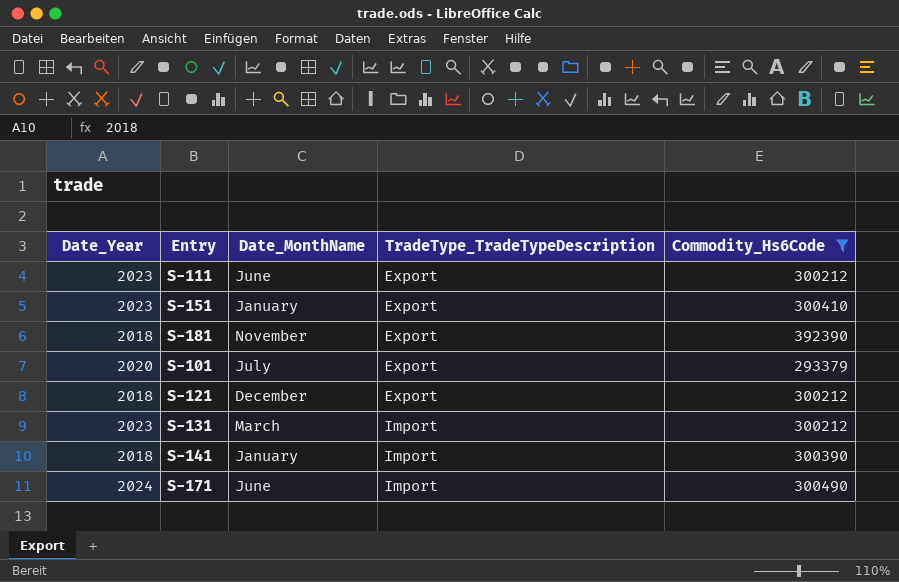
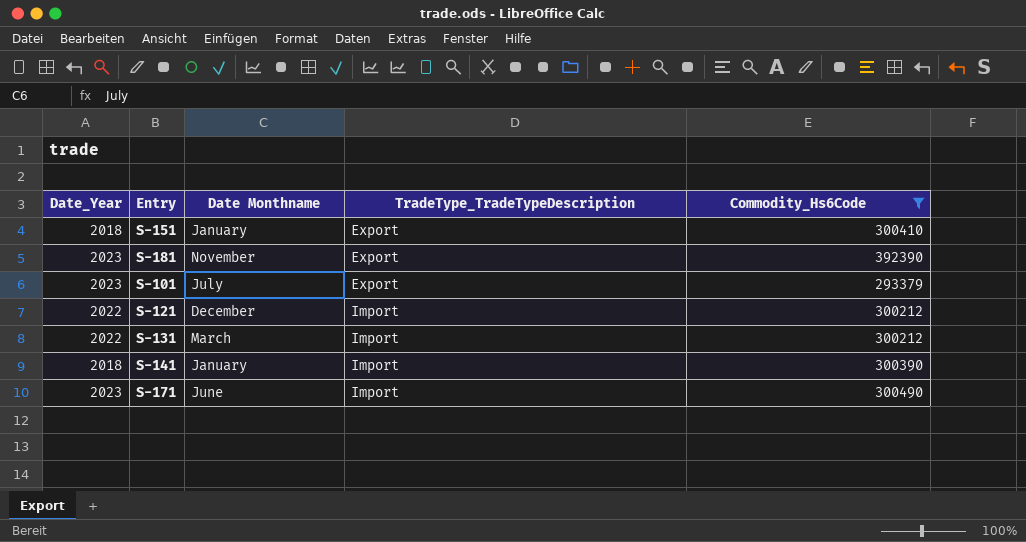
column name: Date_MonthName -> Date Monthname
row S-111: 2023 | June | Export | 300212 -> none
S-151 | Date_Year: 2023 -> 2018
S-181 | Date_Year: 2018 -> 2023
S-101 | Date_Year: 2020 -> 2023
S-121 | Date_Year: 2018 -> 2022
S-121 | TradeType_TradeTypeDescription: Export -> Import
S-131 | Date_Year: 2023 -> 2022
S-171 | Date_Year: 2024 -> 2023

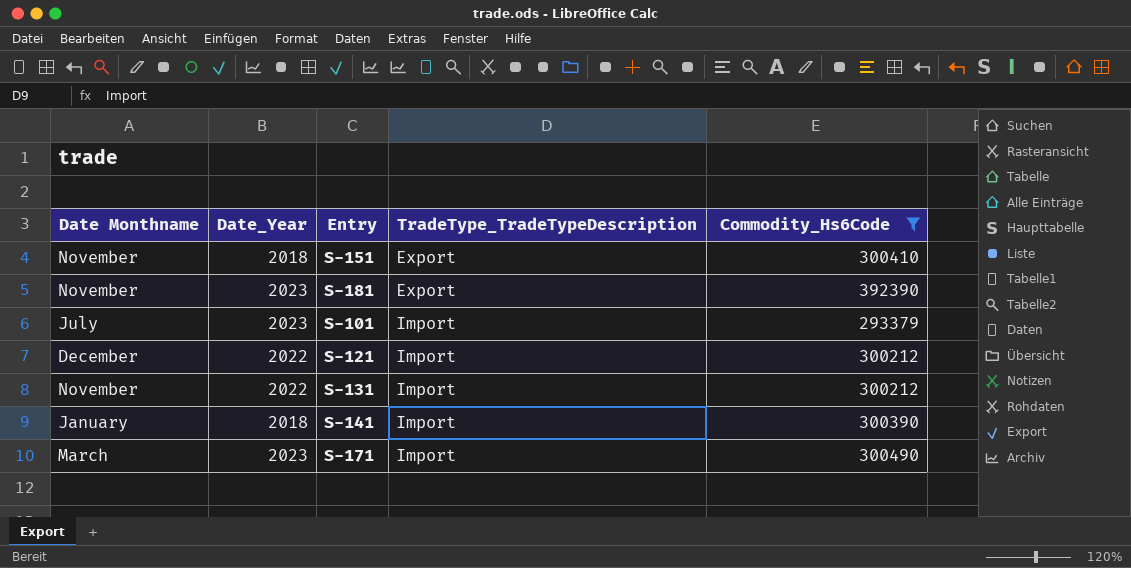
column Date Monthname | position: 3 -> 1
S-151 | Date Monthname: January -> November
S-101 | TradeType_TradeTypeDescription: Export -> Import
S-131 | Date Monthname: March -> November
S-171 | Date Monthname: June -> March

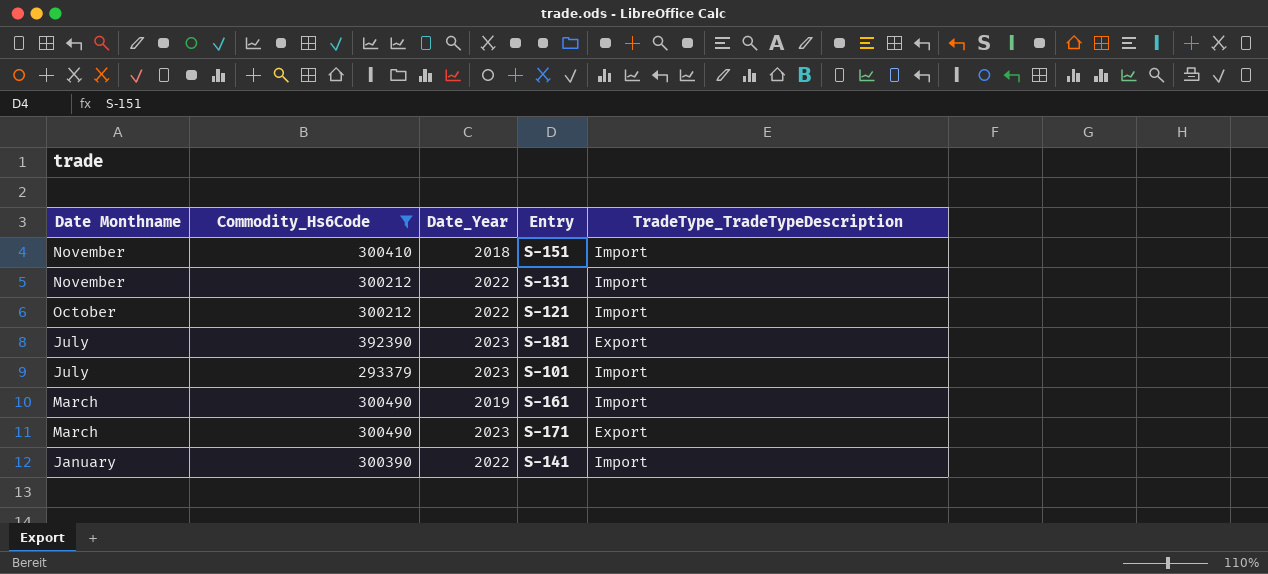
row order: TradeType_TradeTypeDescription ascending -> Date Monthname descending
column Commodity_Hs6Code | position: 5 -> 2
S-151 | TradeType_TradeTypeDescription: Export -> Import
S-121 | Date Monthname: December -> October
S-181 | Date Monthname: November -> July
row S-161: none -> March | 300490 | 2019 | Import
S-171 | TradeType_TradeTypeDescription: Import -> Export
S-141 | Date_Year: 2018 -> 2022

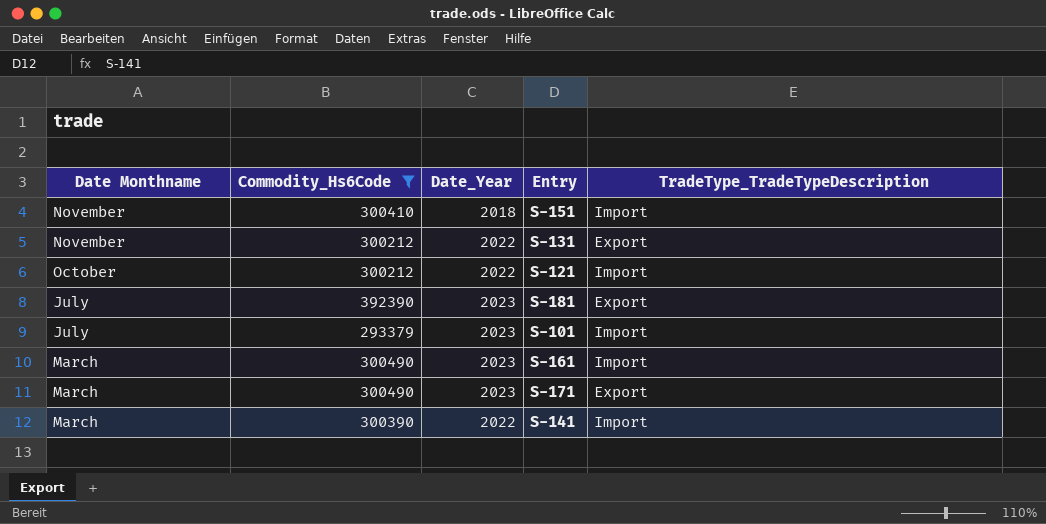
S-131 | TradeType_TradeTypeDescription: Import -> Export
S-161 | Date_Year: 2019 -> 2023
S-141 | Date Monthname: January -> March

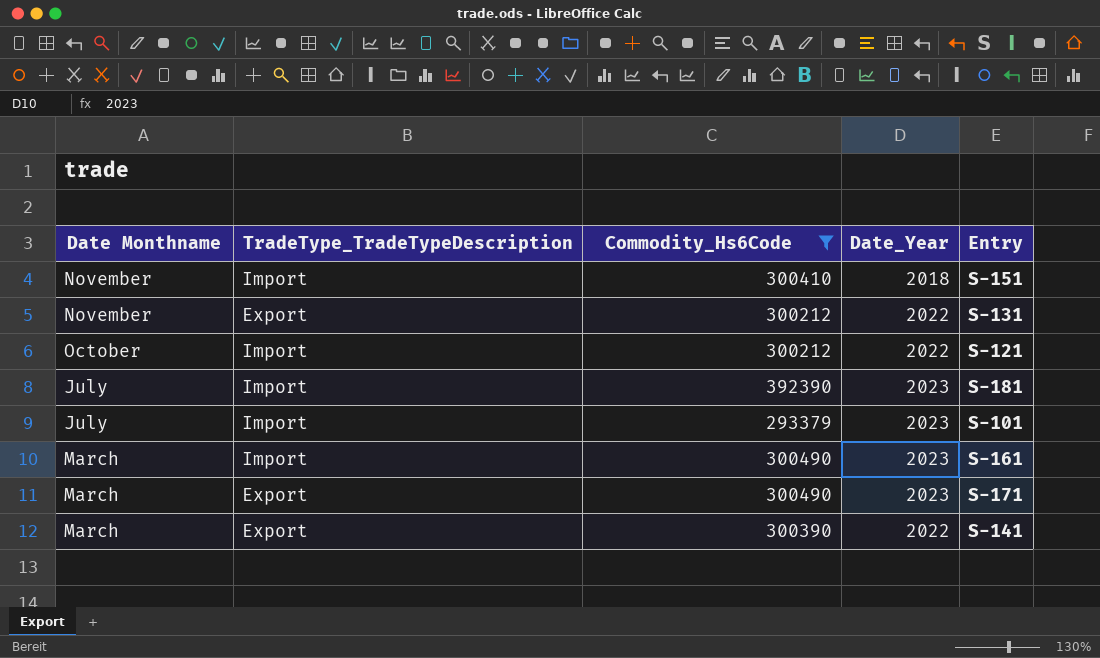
column TradeType_TradeTypeDescription | position: 5 -> 2
S-181 | TradeType_TradeTypeDescription: Export -> Import
S-141 | TradeType_TradeTypeDescription: Import -> Export

